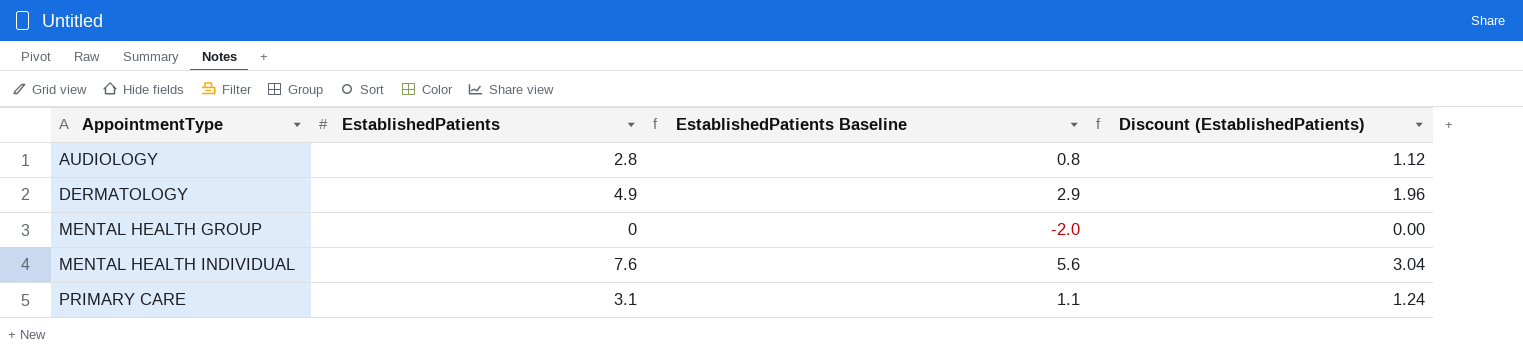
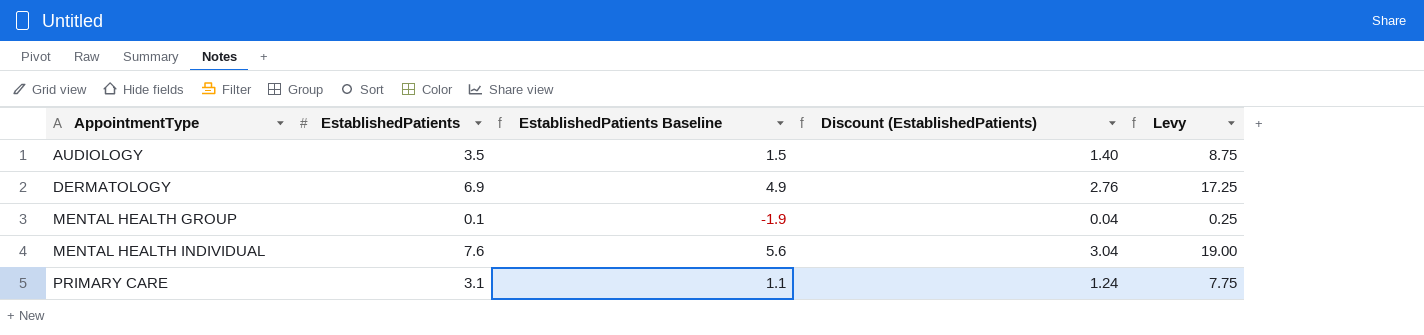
column Levy | formula: none -> [EstablishedPatients] * 2.5
AUDIOLOGY | EstablishedPatients: 2.8 -> 3.5
AUDIOLOGY | EstablishedPatients Baseline: 0.8 -> 1.5
AUDIOLOGY | Discount (EstablishedPatients): 1.12 -> 1.40
DERMATOLOGY | EstablishedPatients: 4.9 -> 6.9
DERMATOLOGY | EstablishedPatients Baseline: 2.9 -> 4.9
DERMATOLOGY | Discount (EstablishedPatients): 1.96 -> 2.76
MENTAL HEALTH GROUP | EstablishedPatients: 0 -> 0.1
MENTAL HEALTH GROUP | EstablishedPatients Baseline: -2.0 -> -1.9
MENTAL HEALTH GROUP | Discount (EstablishedPatients): 0.00 -> 0.04

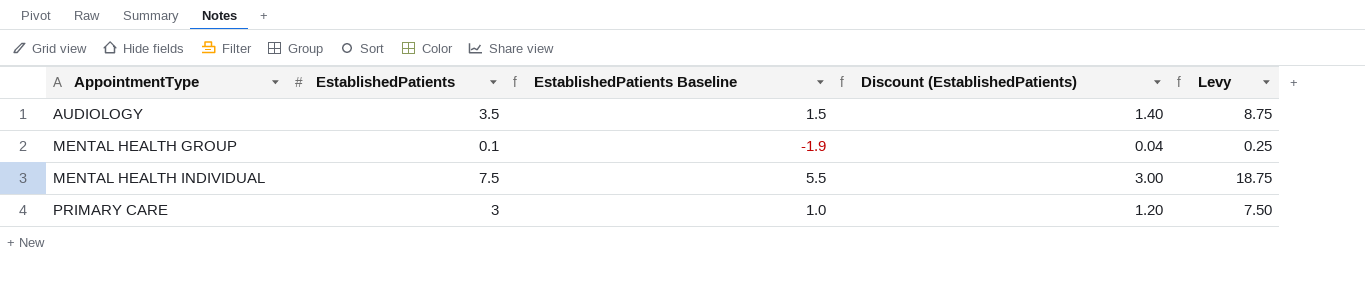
row DERMATOLOGY: 6.9 | 4.9 | 2.76 | 17.25 -> none
MENTAL HEALTH INDIVIDUAL | EstablishedPatients: 7.6 -> 7.5
MENTAL HEALTH INDIVIDUAL | EstablishedPatients Baseline: 5.6 -> 5.5
MENTAL HEALTH INDIVIDUAL | Discount (EstablishedPatients): 3.04 -> 3.00
MENTAL HEALTH INDIVIDUAL | Levy: 19.00 -> 18.75
PRIMARY CARE | EstablishedPatients: 3.1 -> 3
PRIMARY CARE | EstablishedPatients Baseline: 1.1 -> 1.0
PRIMARY CARE | Discount (EstablishedPatients): 1.24 -> 1.20
PRIMARY CARE | Levy: 7.75 -> 7.50

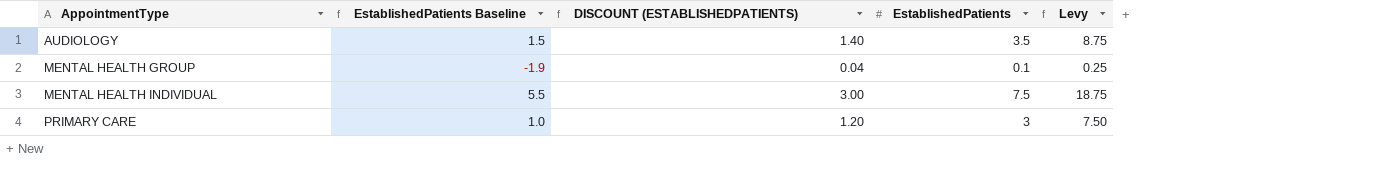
column name: Discount (EstablishedPatients) -> DISCOUNT (ESTABLISHEDPATIENTS)
column EstablishedPatients | position: 2 -> 4

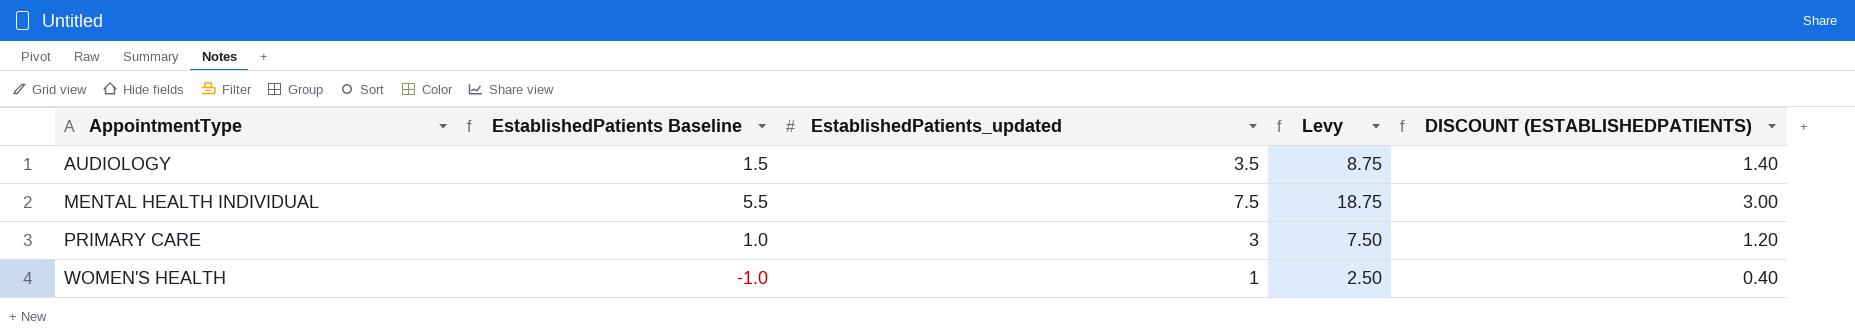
column name: EstablishedPatients -> EstablishedPatients_updated
column DISCOUNT (ESTABLISHEDPATIENTS) | position: 3 -> 5
row MENTAL HEALTH GROUP: -1.9 | 0.04 | 0.1 | 0.25 -> none
row WOMEN'S HEALTH: none -> -1.0 | 1 | 2.50 | 0.40

